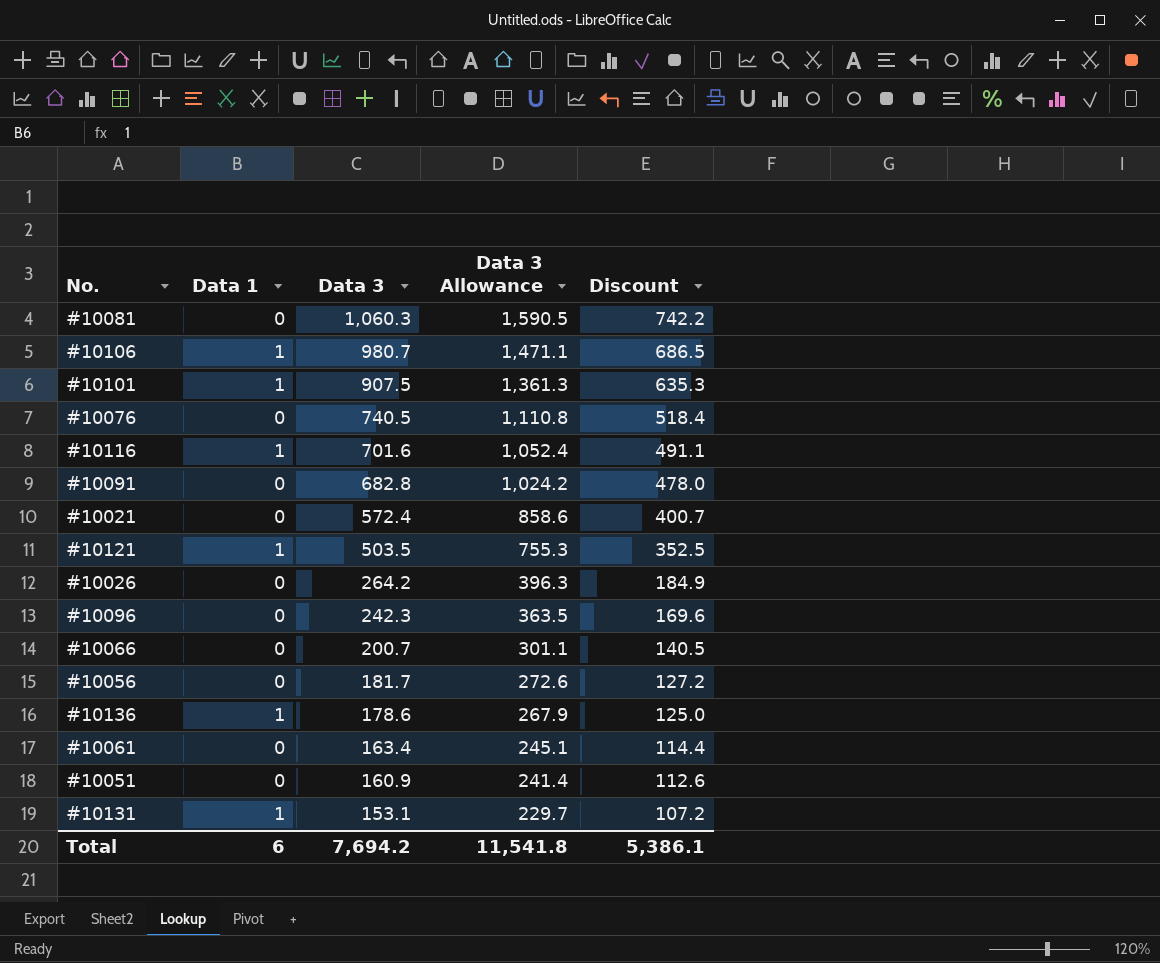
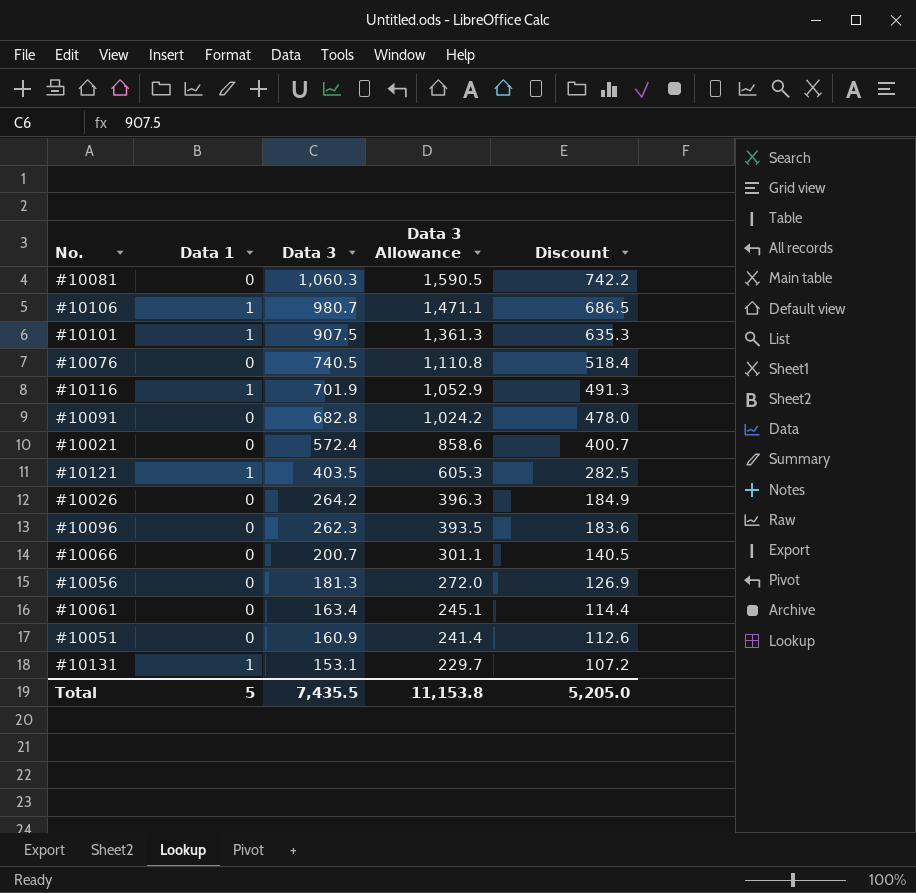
row #10136: 1 | 178.6 | 267.9 | 125.0 -> none
#10116 | Data 3: 701.6 -> 701.9
#10116 | Data 3 Allowance: 1,052.4 -> 1,052.9
#10116 | Discount: 491.1 -> 491.3
#10121 | Data 3: 503.5 -> 403.5
#10121 | Data 3 Allowance: 755.3 -> 605.3
#10121 | Discount: 352.5 -> 282.5
#10096 | Data 3: 242.3 -> 262.3
#10096 | Data 3 Allowance: 363.5 -> 393.5
#10096 | Discount: 169.6 -> 183.6
#10056 | Data 3: 181.7 -> 181.3
#10056 | Data 3 Allowance: 272.6 -> 272.0
#10056 | Discount: 127.2 -> 126.9
Total | Data 1: 6 -> 5
Total | Data 3: 7,694.2 -> 7,435.5
Total | Data 3 Allowance: 11,541.8 -> 11,153.8
Total | Discount: 5,386.1 -> 5,205.0

